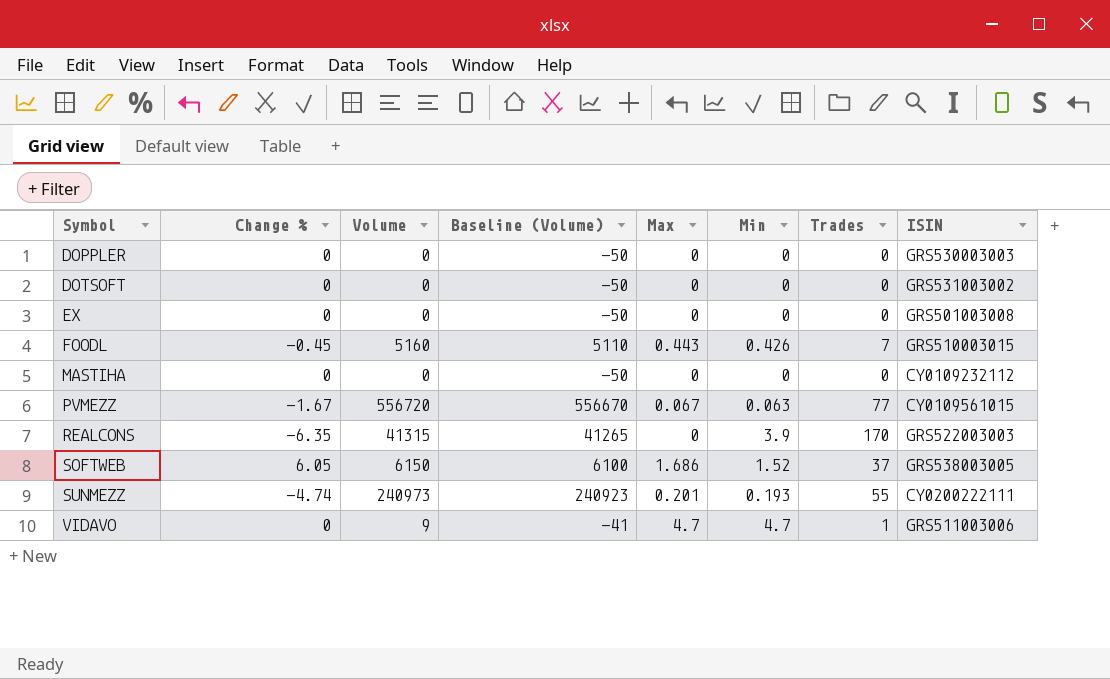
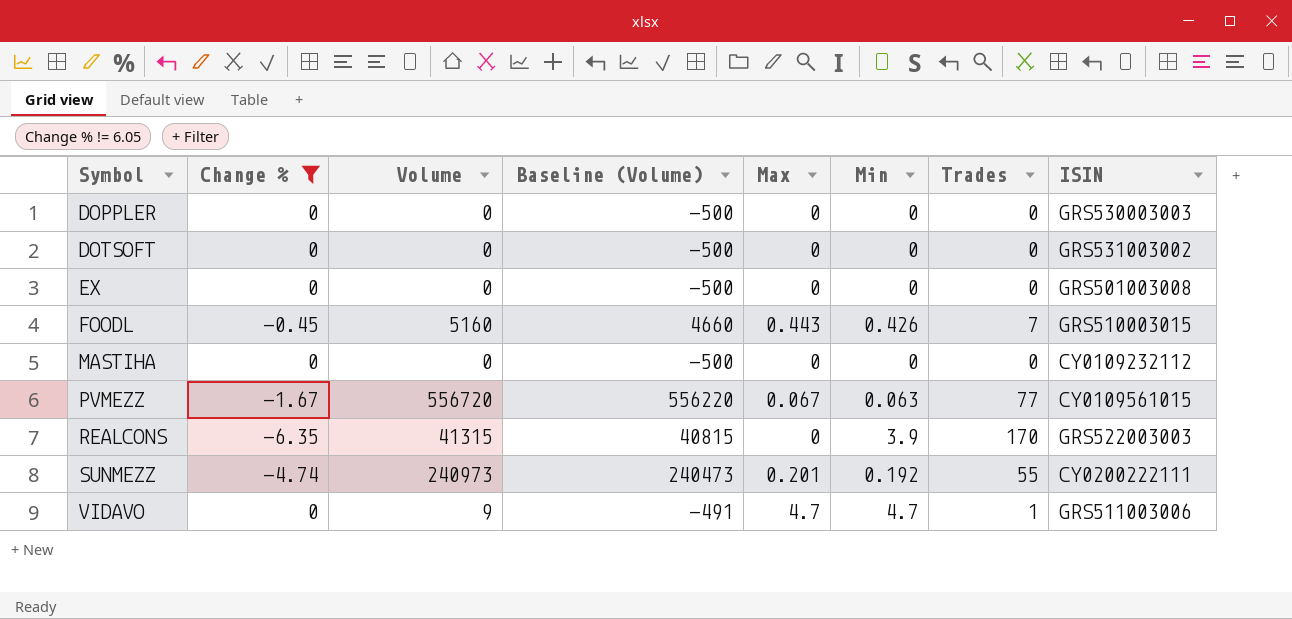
filter: none -> Change % != 6.05
column Baseline (Volume) | formula: [Volume] - 50 -> [Volume] - 500
SUNMEZZ | Min: 0.193 -> 0.192

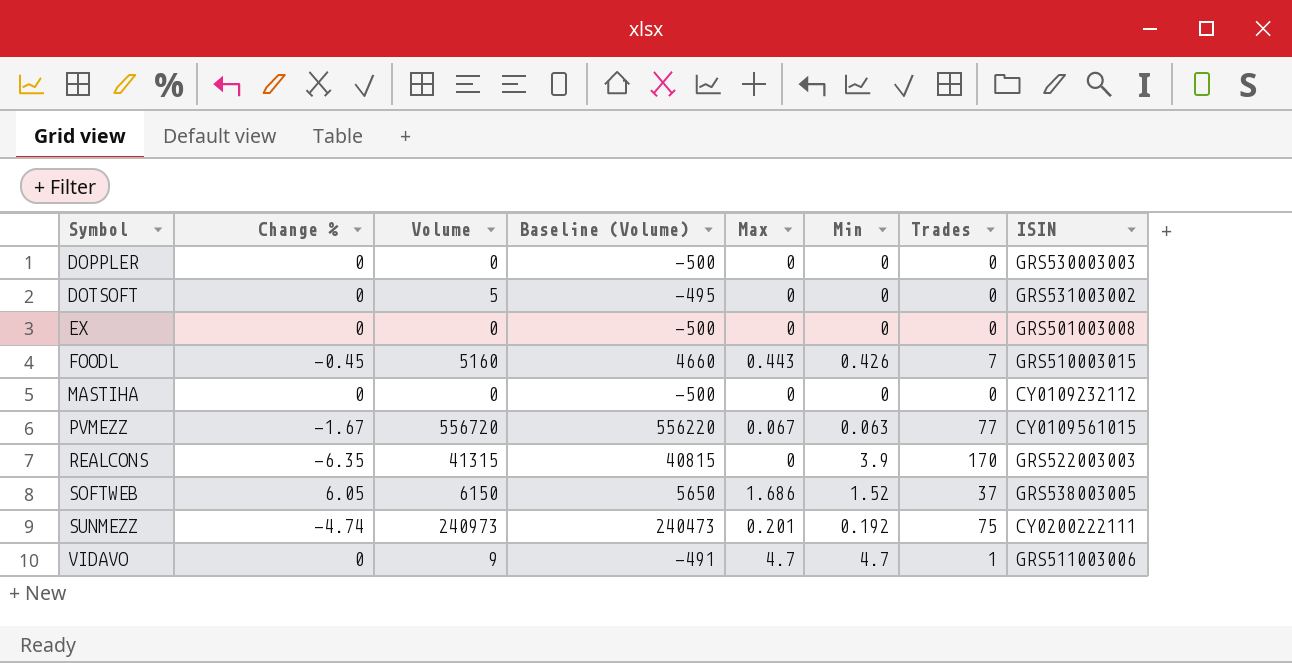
filter: Change % != 6.05 -> none
DOTSOFT | Volume: 0 -> 5
DOTSOFT | Baseline (Volume): -500 -> -495
SUNMEZZ | Trades: 55 -> 75

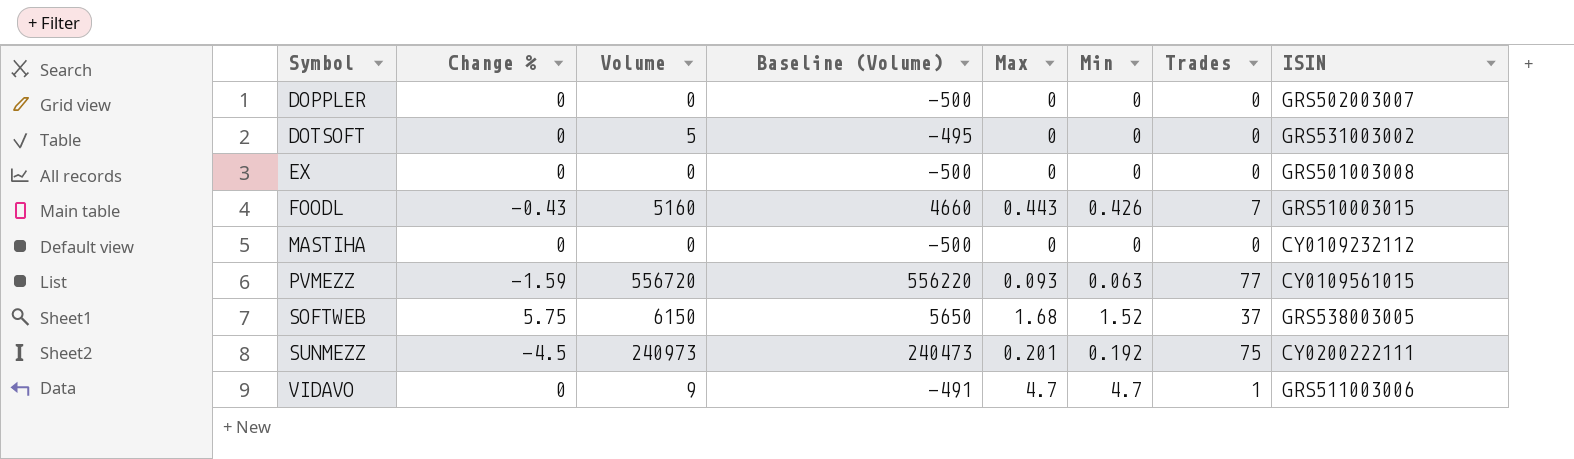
row REALCONS: -6.35 | 41315 | 40815 | 0 | 3.9 | 170 | GRS522003003 -> none
DOPPLER | ISIN: GRS530003003 -> GRS502003007
FOODL | Change %: -0.45 -> -0.43
PVMEZZ | Change %: -1.67 -> -1.59
PVMEZZ | Max: 0.067 -> 0.093
SOFTWEB | Change %: 6.05 -> 5.75
SOFTWEB | Max: 1.686 -> 1.68
SUNMEZZ | Change %: -4.74 -> -4.5

